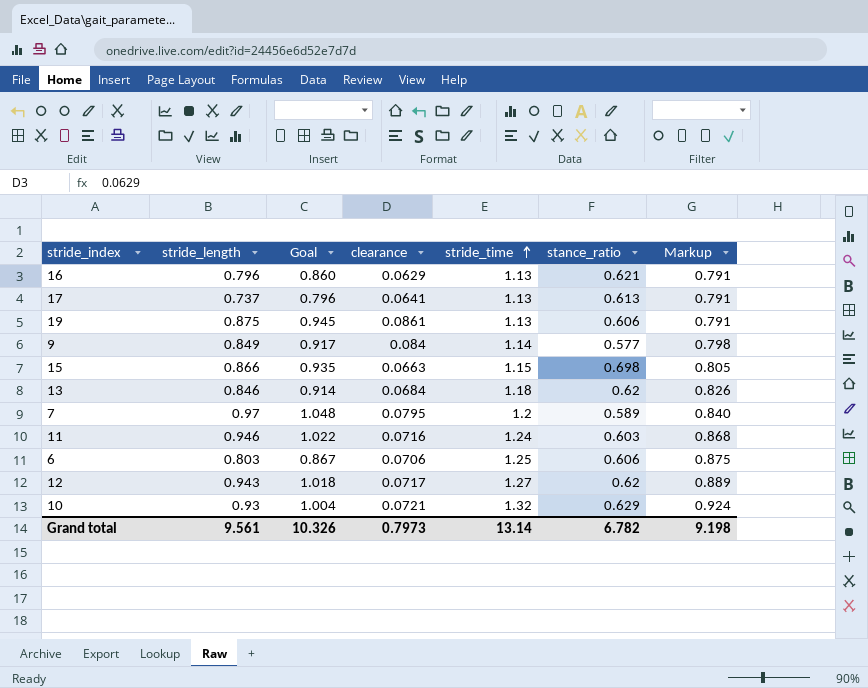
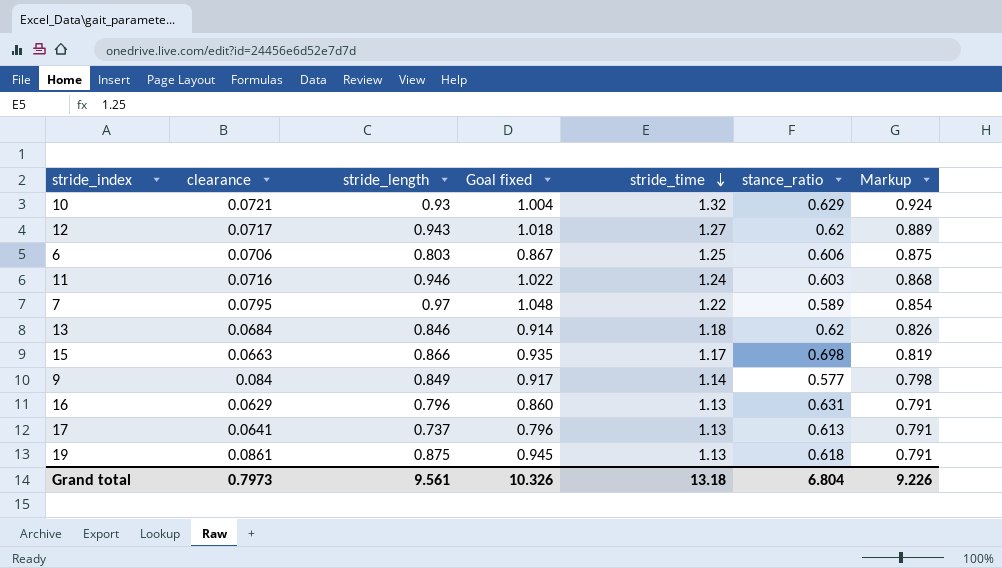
row order: stride_time ascending -> stride_time descending
column clearance | position: 4 -> 2
column name: Goal -> Goal fixed
7 | stride_time: 1.2 -> 1.22
7 | Markup: 0.840 -> 0.854
15 | stride_time: 1.15 -> 1.17
15 | Markup: 0.805 -> 0.819
16 | stance_ratio: 0.621 -> 0.631
19 | stance_ratio: 0.606 -> 0.618
Grand total | stride_time: 13.14 -> 13.18
Grand total | stance_ratio: 6.782 -> 6.804
Grand total | Markup: 9.198 -> 9.226

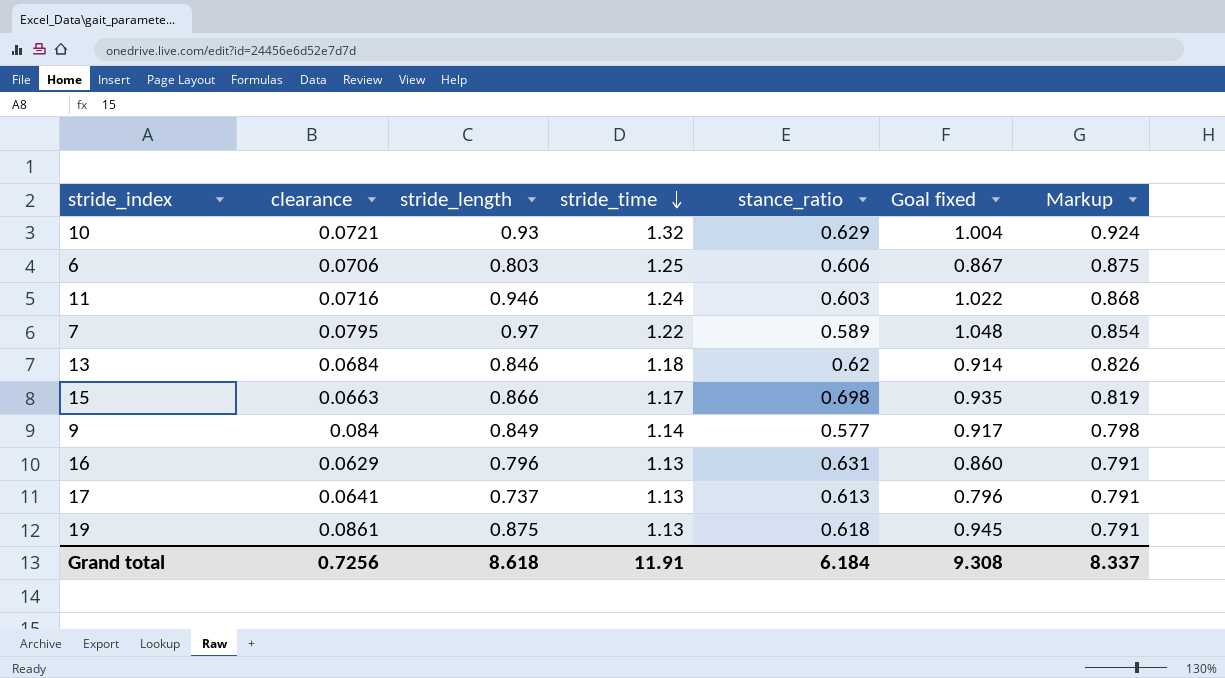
column Goal fixed | position: 4 -> 6
row 12: 0.0717 | 0.943 | 1.018 | 1.27 | 0.62 | 0.889 -> none
Grand total | clearance: 0.7973 -> 0.7256
Grand total | stride_length: 9.561 -> 8.618
Grand total | stride_time: 13.18 -> 11.91
Grand total | stance_ratio: 6.804 -> 6.184
Grand total | Goal fixed: 10.326 -> 9.308
Grand total | Markup: 9.226 -> 8.337

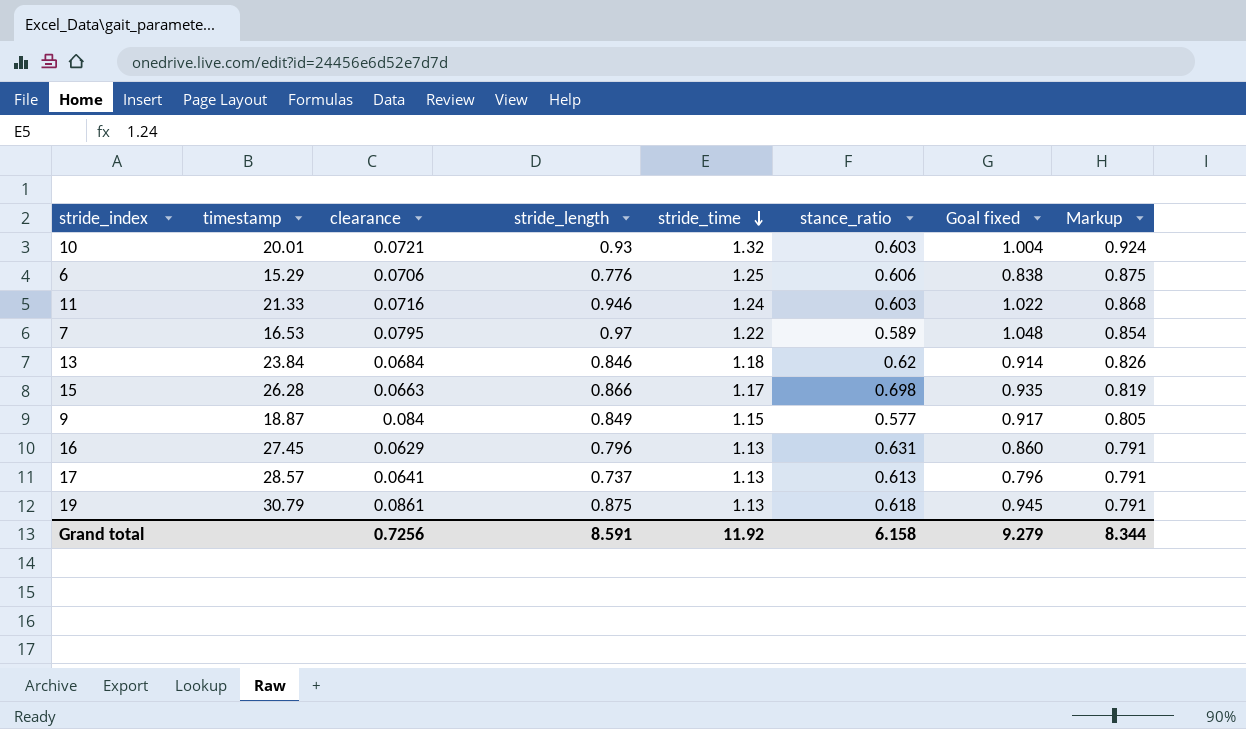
column timestamp | position: none -> 2
10 | stance_ratio: 0.629 -> 0.603
6 | stride_length: 0.803 -> 0.776
6 | Goal fixed: 0.867 -> 0.838
9 | stride_time: 1.14 -> 1.15
9 | Markup: 0.798 -> 0.805
Grand total | stride_length: 8.618 -> 8.591
Grand total | stride_time: 11.91 -> 11.92
Grand total | stance_ratio: 6.184 -> 6.158
Grand total | Goal fixed: 9.308 -> 9.279
Grand total | Markup: 8.337 -> 8.344

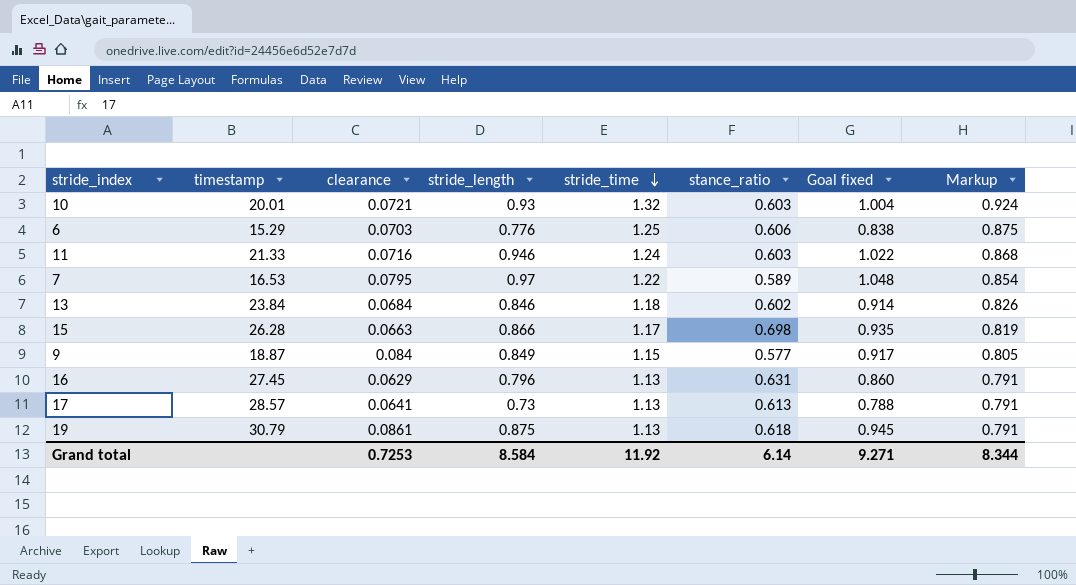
6 | clearance: 0.0706 -> 0.0703
13 | stance_ratio: 0.62 -> 0.602
17 | stride_length: 0.737 -> 0.73
17 | Goal fixed: 0.796 -> 0.788
Grand total | clearance: 0.7256 -> 0.7253
Grand total | stride_length: 8.591 -> 8.584
Grand total | stance_ratio: 6.158 -> 6.14
Grand total | Goal fixed: 9.279 -> 9.271

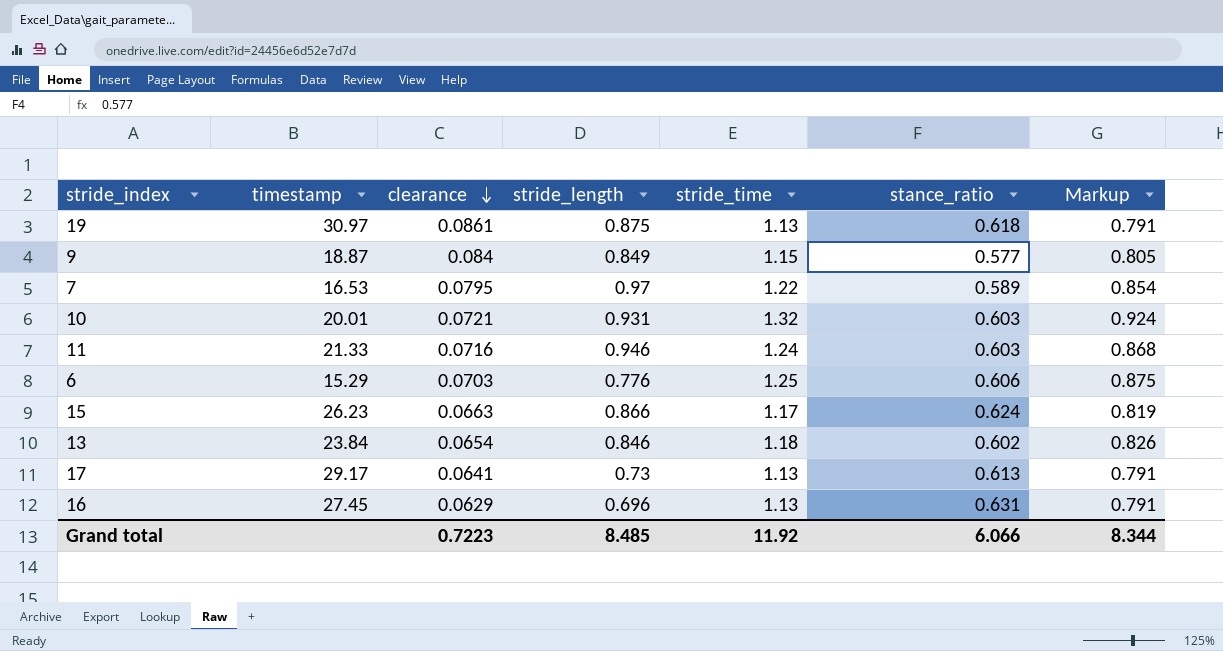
row order: stride_time descending -> clearance descending
column Goal fixed | formula: [stride_length] * 1.08 -> none
19 | timestamp: 30.79 -> 30.97
10 | stride_length: 0.93 -> 0.931
15 | timestamp: 26.28 -> 26.23
15 | stance_ratio: 0.698 -> 0.624
13 | clearance: 0.0684 -> 0.0654
17 | timestamp: 28.57 -> 29.17
16 | stride_length: 0.796 -> 0.696
Grand total | clearance: 0.7253 -> 0.7223
Grand total | stride_length: 8.584 -> 8.485
Grand total | stance_ratio: 6.14 -> 6.066

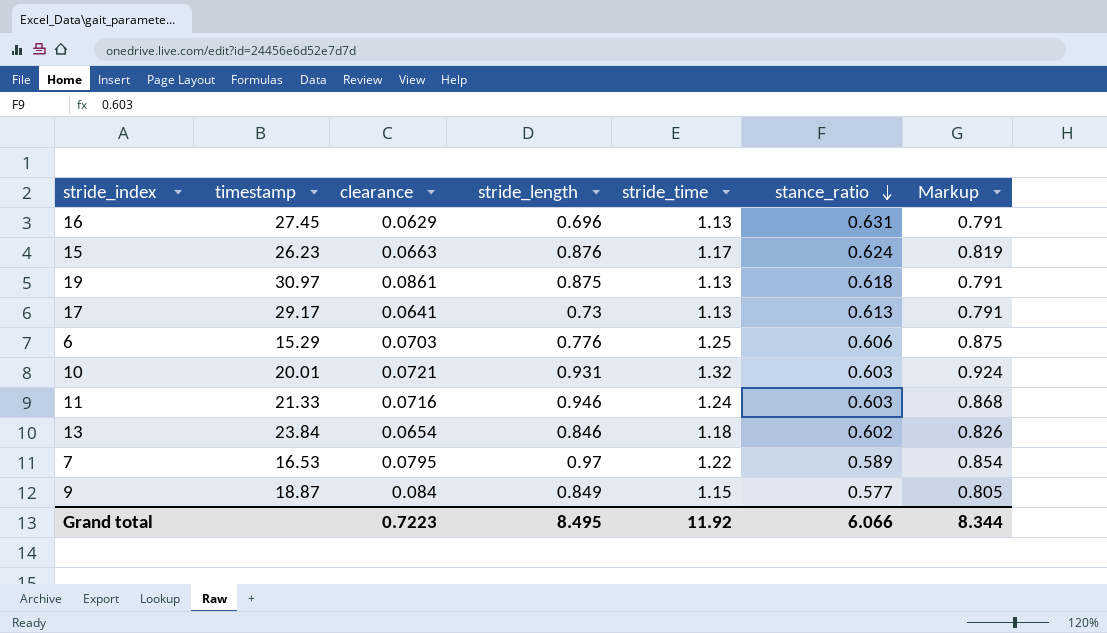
row order: clearance descending -> stance_ratio descending
15 | stride_length: 0.866 -> 0.876
Grand total | stride_length: 8.485 -> 8.495

